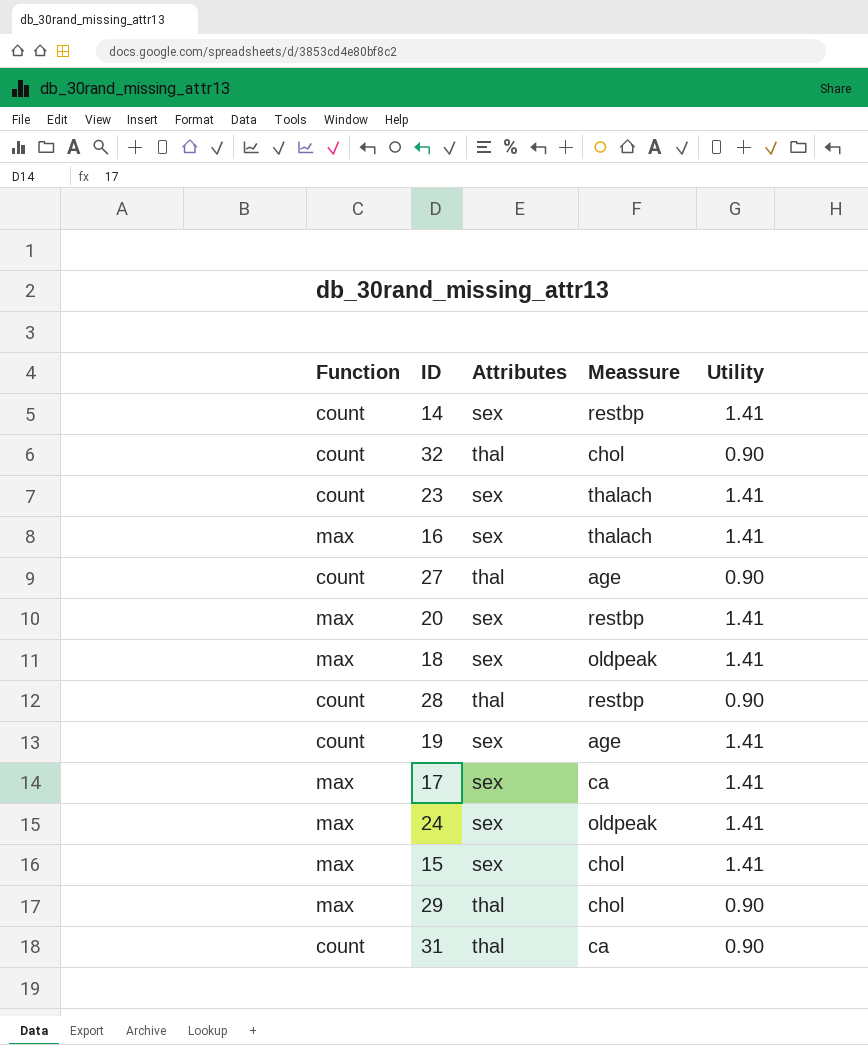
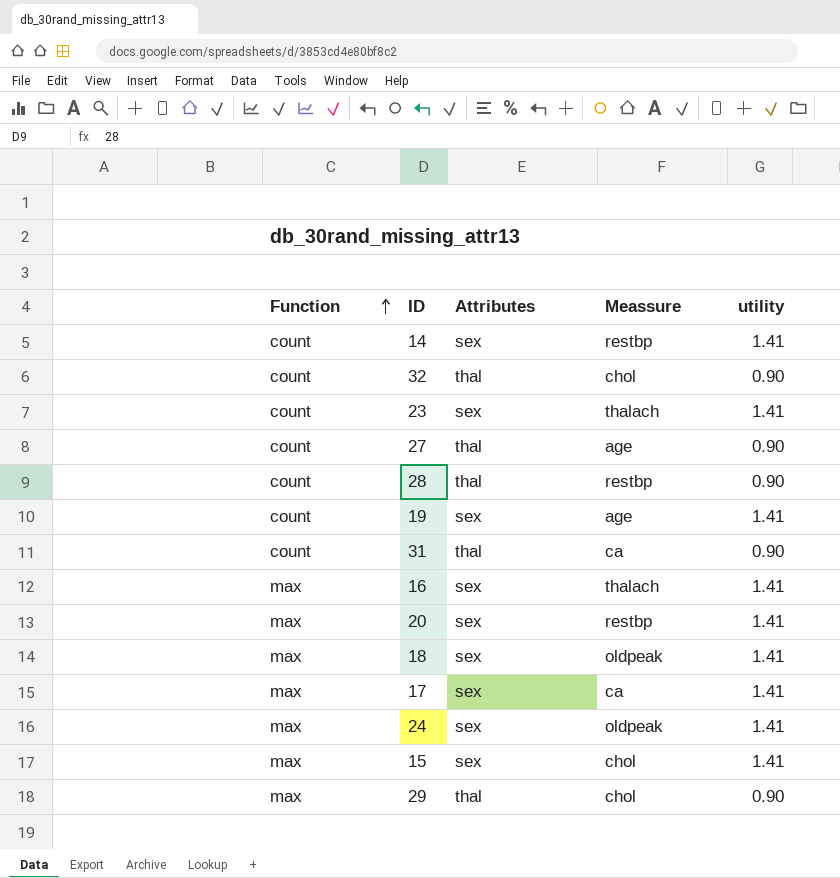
row order: none -> Function ascending
column name: Utility -> utility

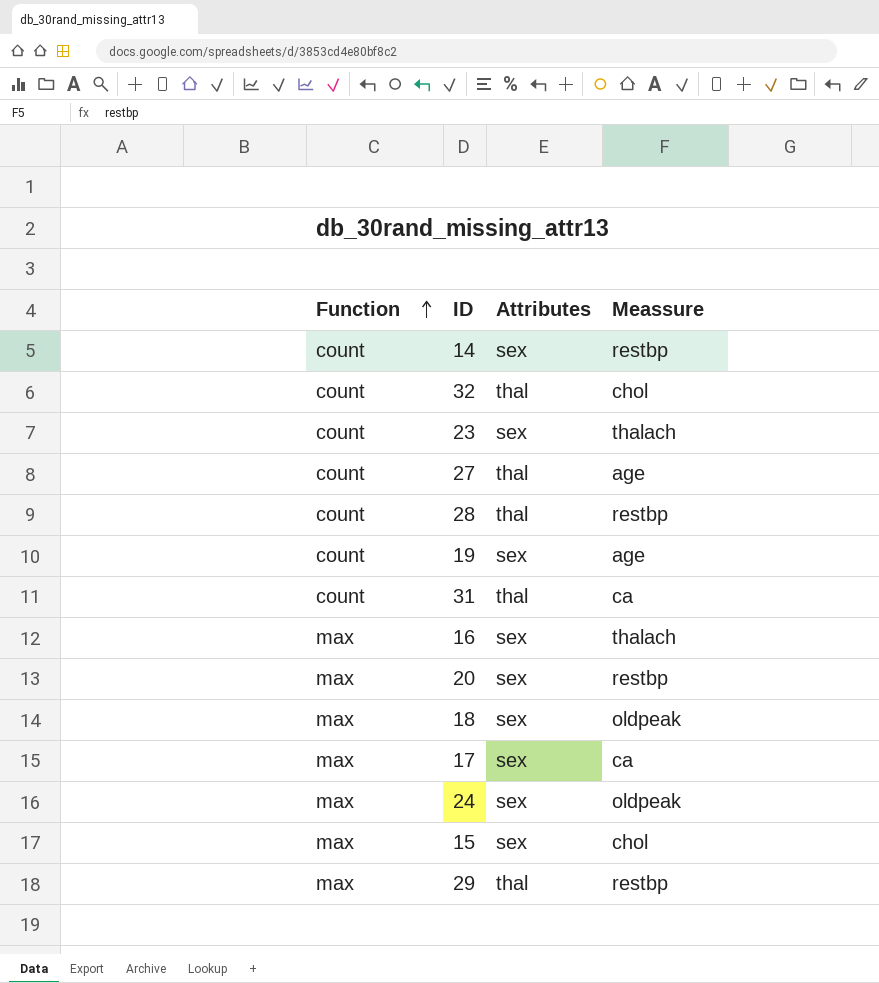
column utility | position: 5 -> none
29 | Meassure: chol -> restbp

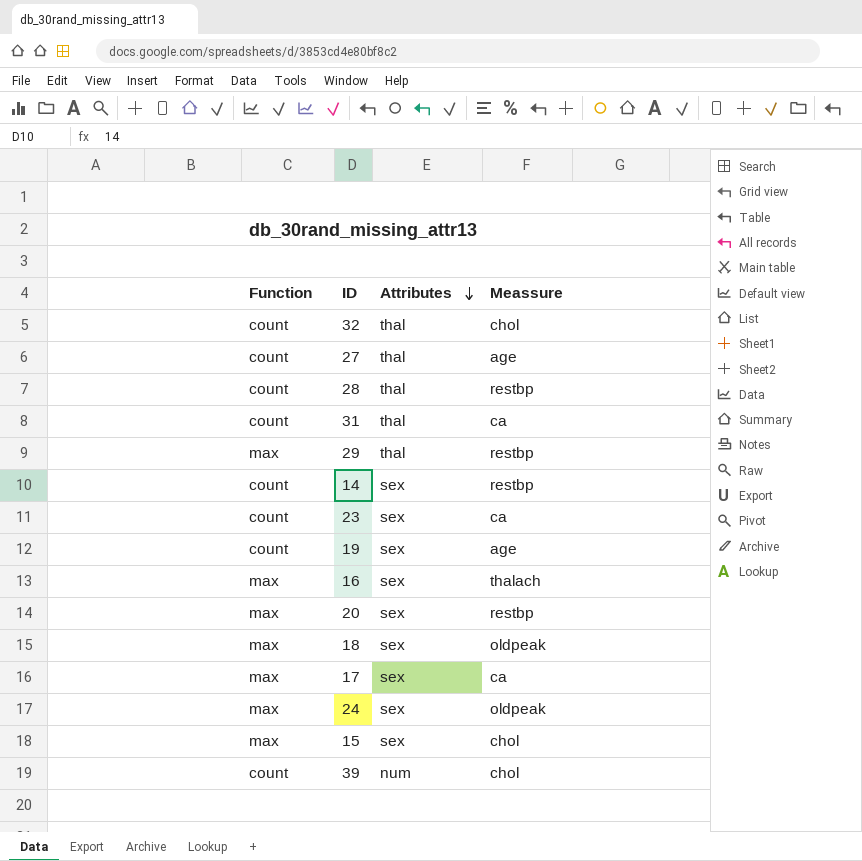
row order: Function ascending -> Attributes descending
23 | Meassure: thalach -> ca
row 39: none -> count | num | chol

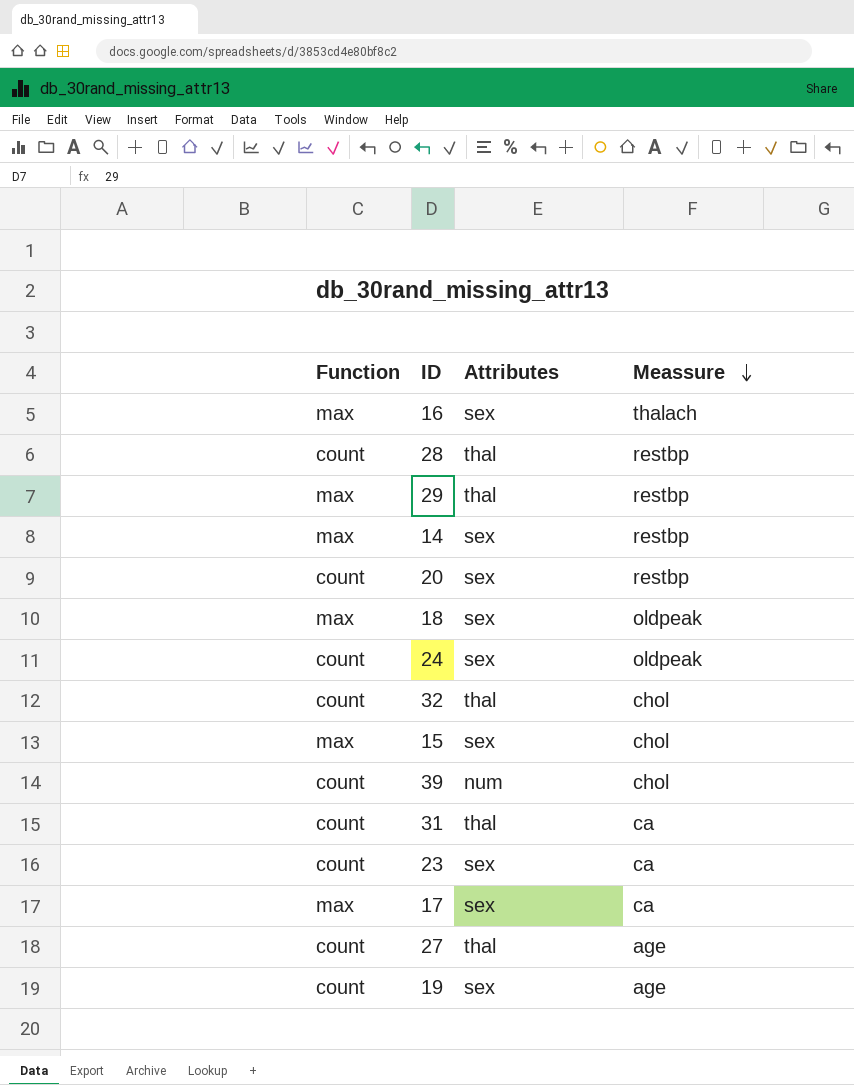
row order: Attributes descending -> Meassure descending
14 | Function: count -> max
20 | Function: max -> count
24 | Function: max -> count

